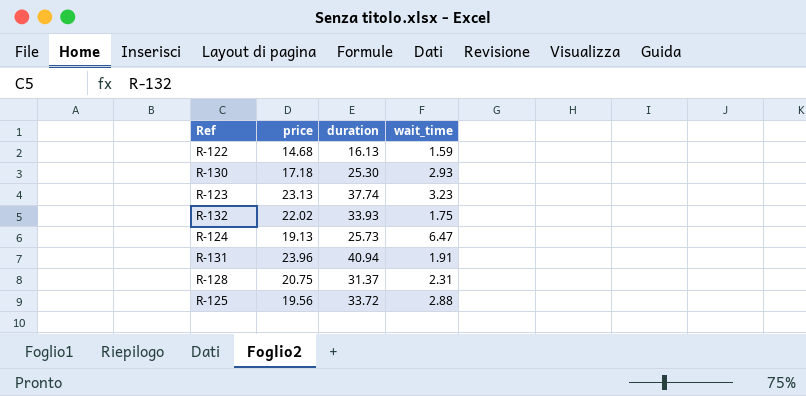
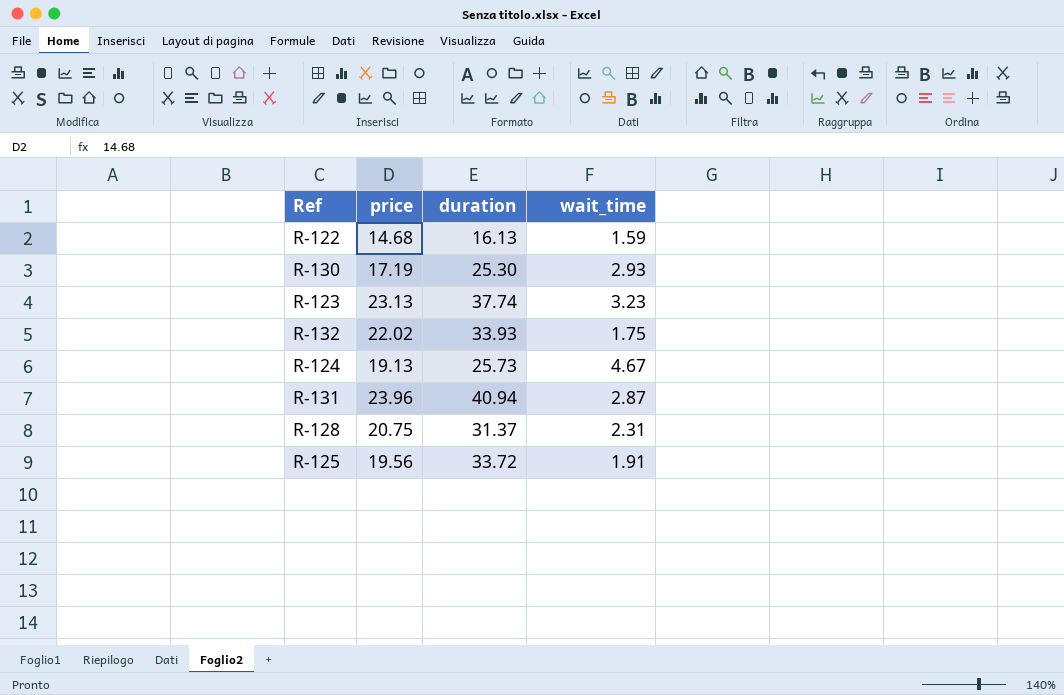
R-130 | price: 17.18 -> 17.19
R-124 | wait_time: 6.47 -> 4.67
R-131 | wait_time: 1.91 -> 2.87
R-125 | wait_time: 2.88 -> 1.91

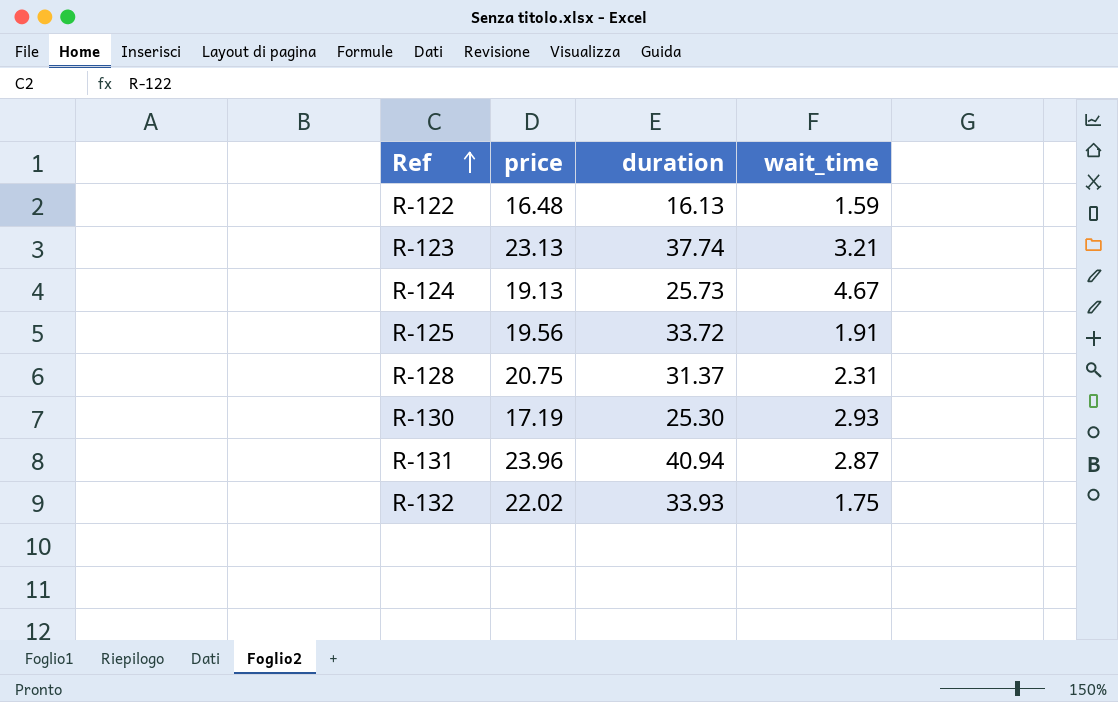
row order: none -> Ref ascending
R-122 | price: 14.68 -> 16.48
R-123 | wait_time: 3.23 -> 3.21

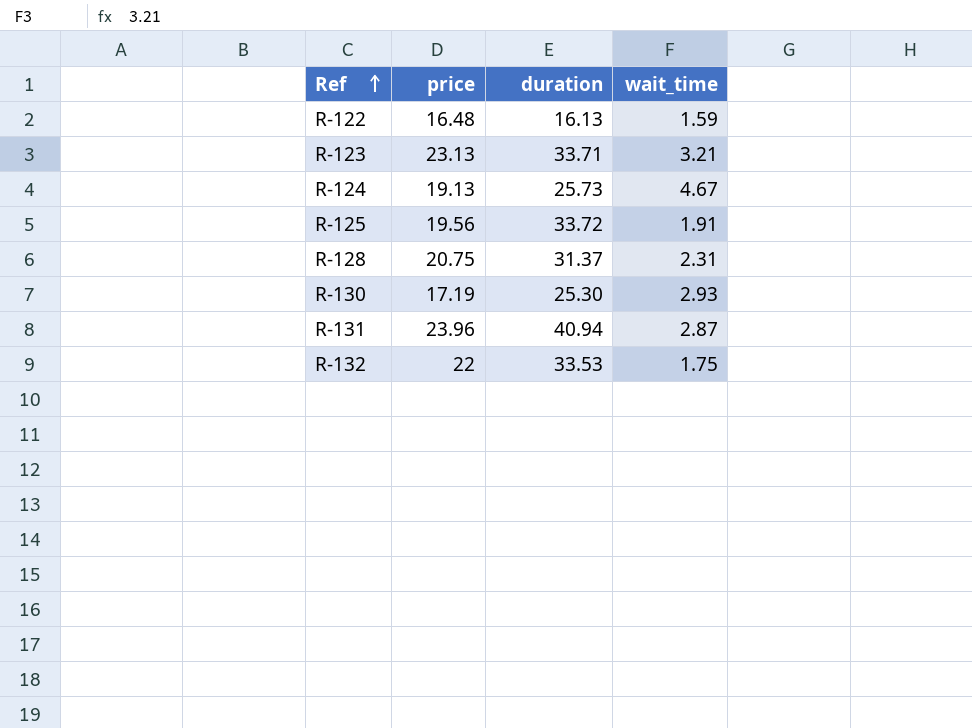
R-123 | duration: 37.74 -> 33.71
R-132 | price: 22.02 -> 22
R-132 | duration: 33.93 -> 33.53

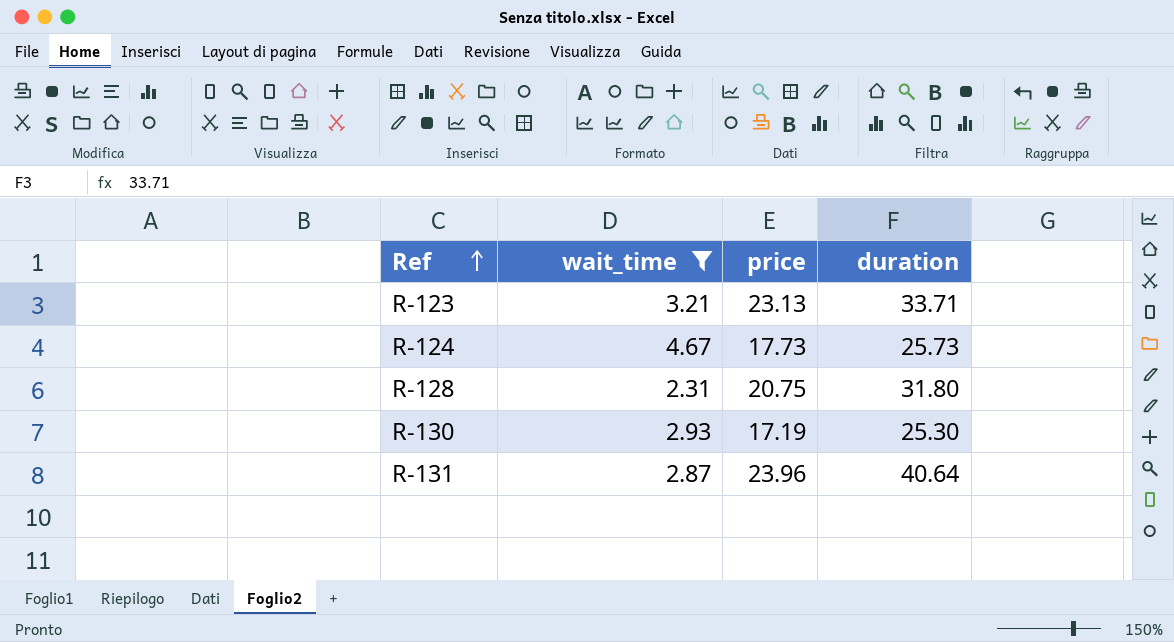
filter: none -> wait_time >= 2.31
column wait_time | position: 4 -> 2
R-124 | price: 19.13 -> 17.73
R-128 | duration: 31.37 -> 31.80
R-131 | duration: 40.94 -> 40.64

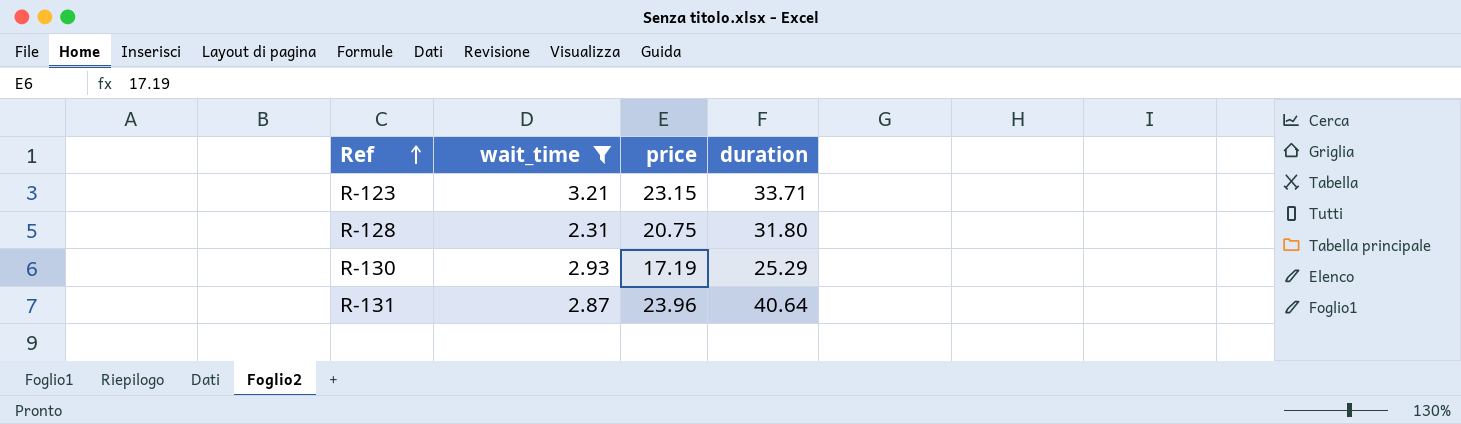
row R-124: 4.67 | 17.73 | 25.73 -> none
R-123 | price: 23.13 -> 23.15
R-130 | duration: 25.30 -> 25.29

